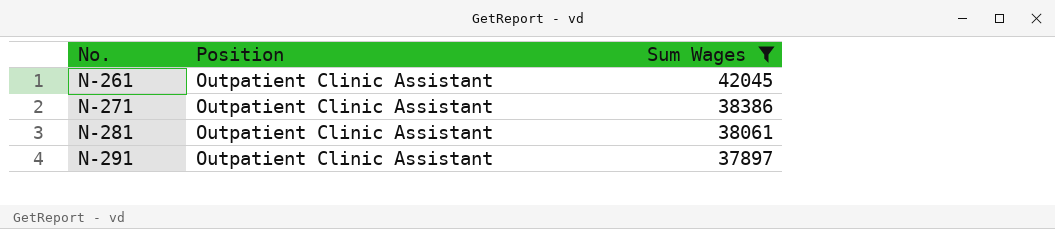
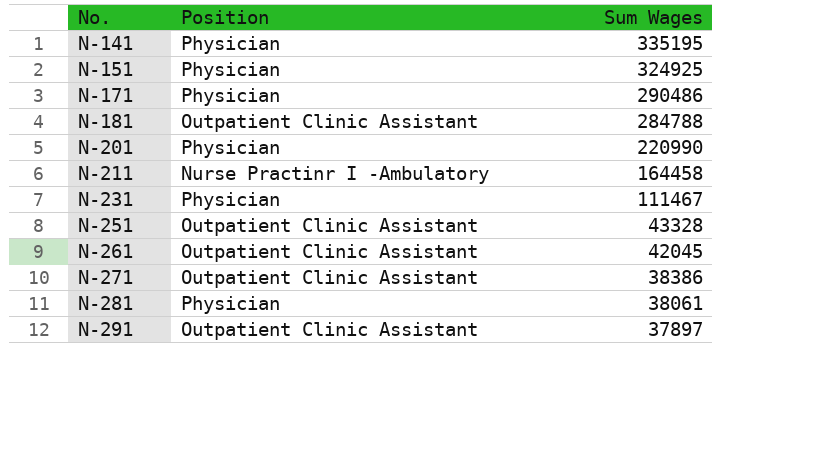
filter: Sum Wages <= 42045 -> none
N-281 | Position: Outpatient Clinic Assistant -> Physician

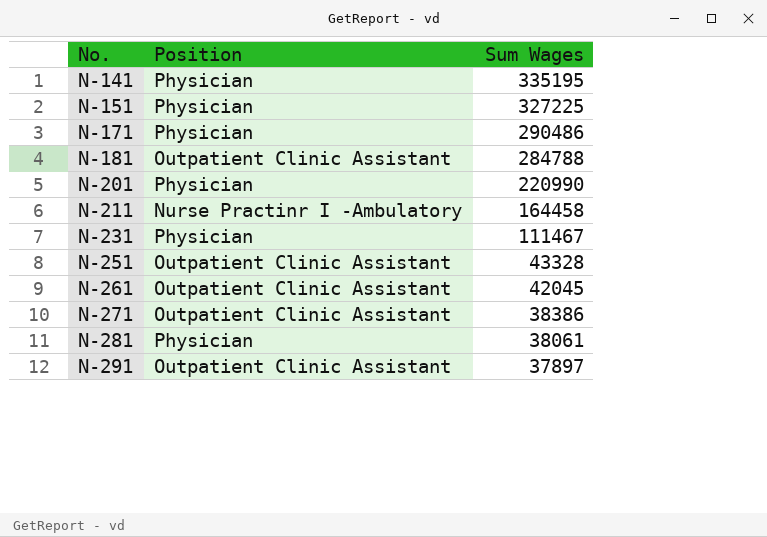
N-151 | Sum Wages: 324925 -> 327225

